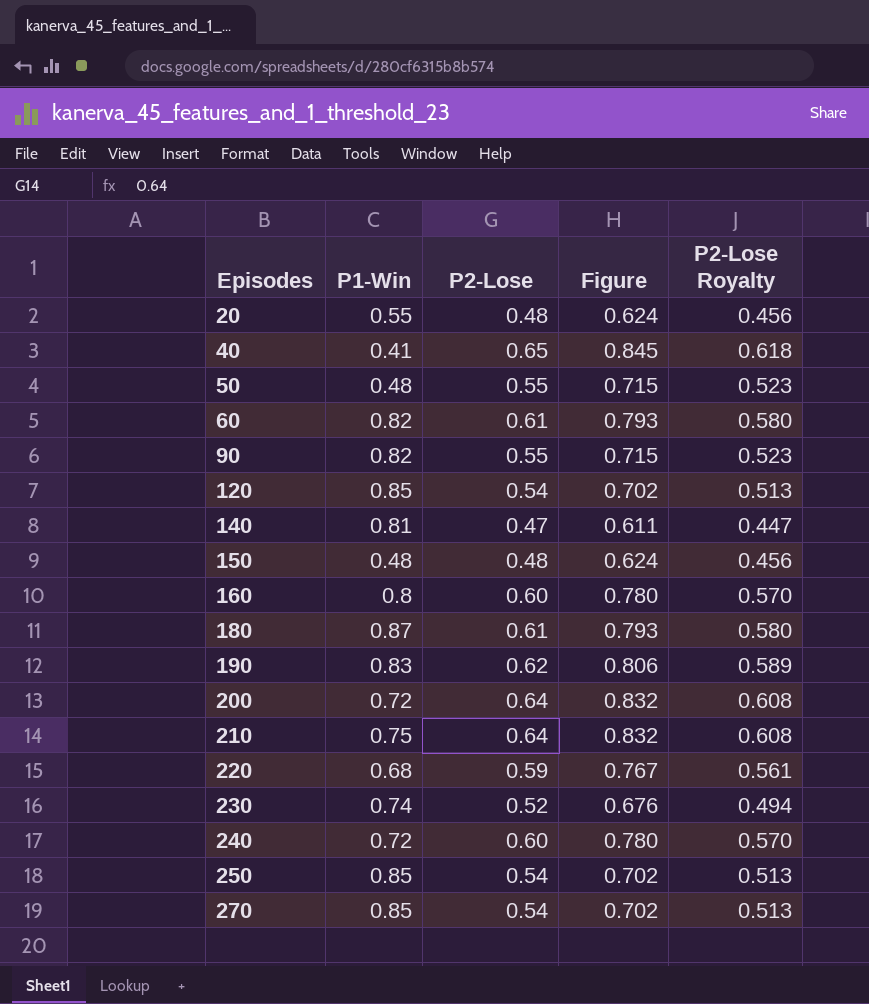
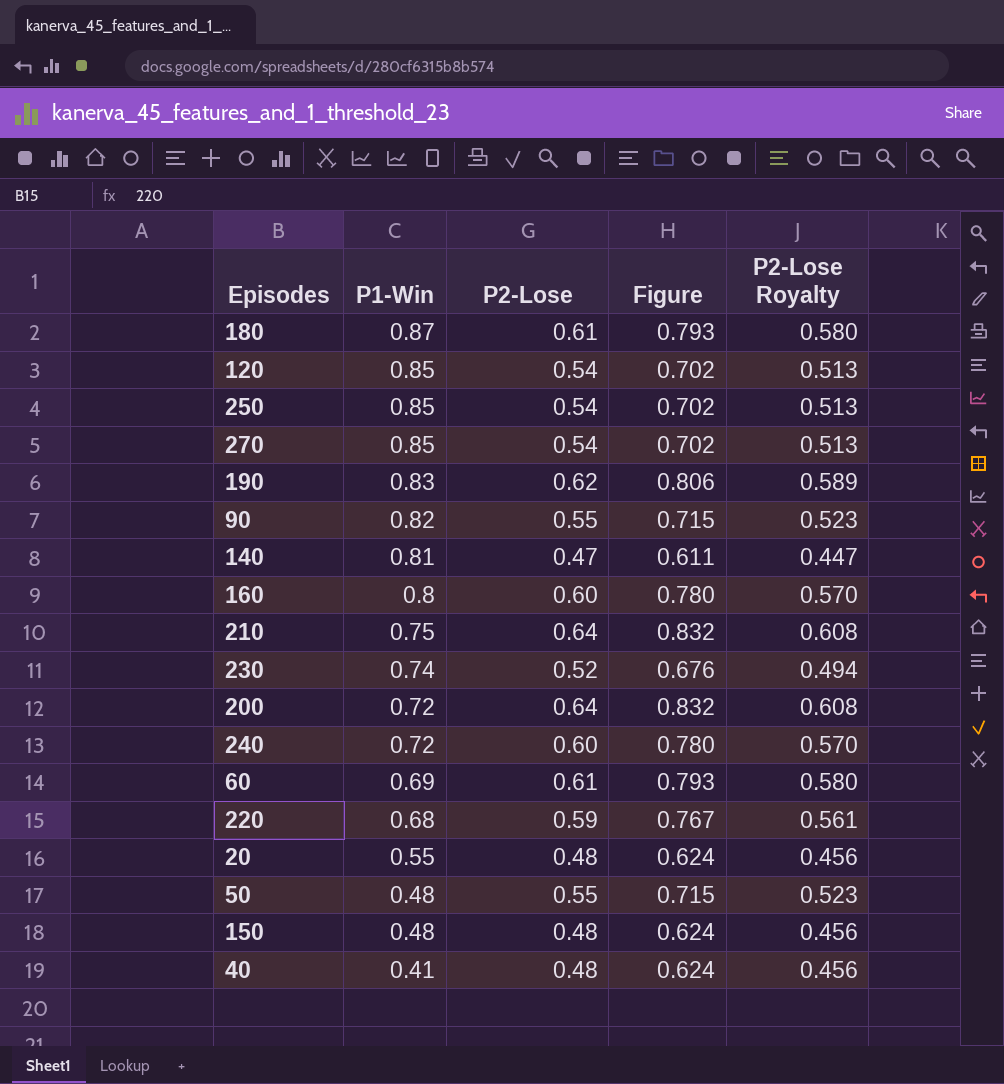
row order: Episodes ascending -> P1-Win descending
60 | P1-Win: 0.82 -> 0.69
40 | P2-Lose: 0.65 -> 0.48
40 | Figure: 0.845 -> 0.624
40 | P2-Lose Royalty: 0.618 -> 0.456

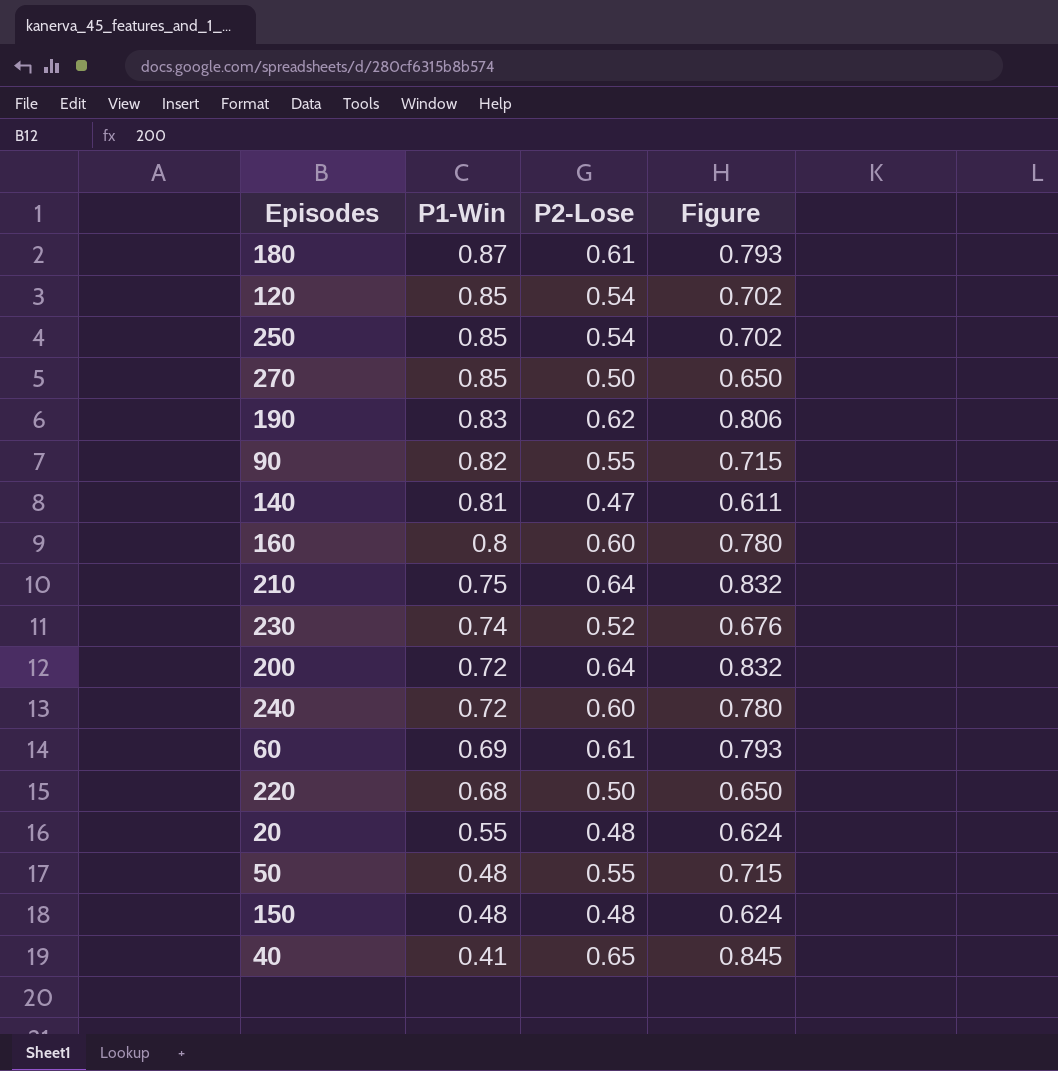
column P2-Lose Royalty | formula: [P2-Lose] * 0.95 -> none
270 | P2-Lose: 0.54 -> 0.50
270 | Figure: 0.702 -> 0.650
220 | P2-Lose: 0.59 -> 0.50
220 | Figure: 0.767 -> 0.650
40 | P2-Lose: 0.48 -> 0.65
40 | Figure: 0.624 -> 0.845

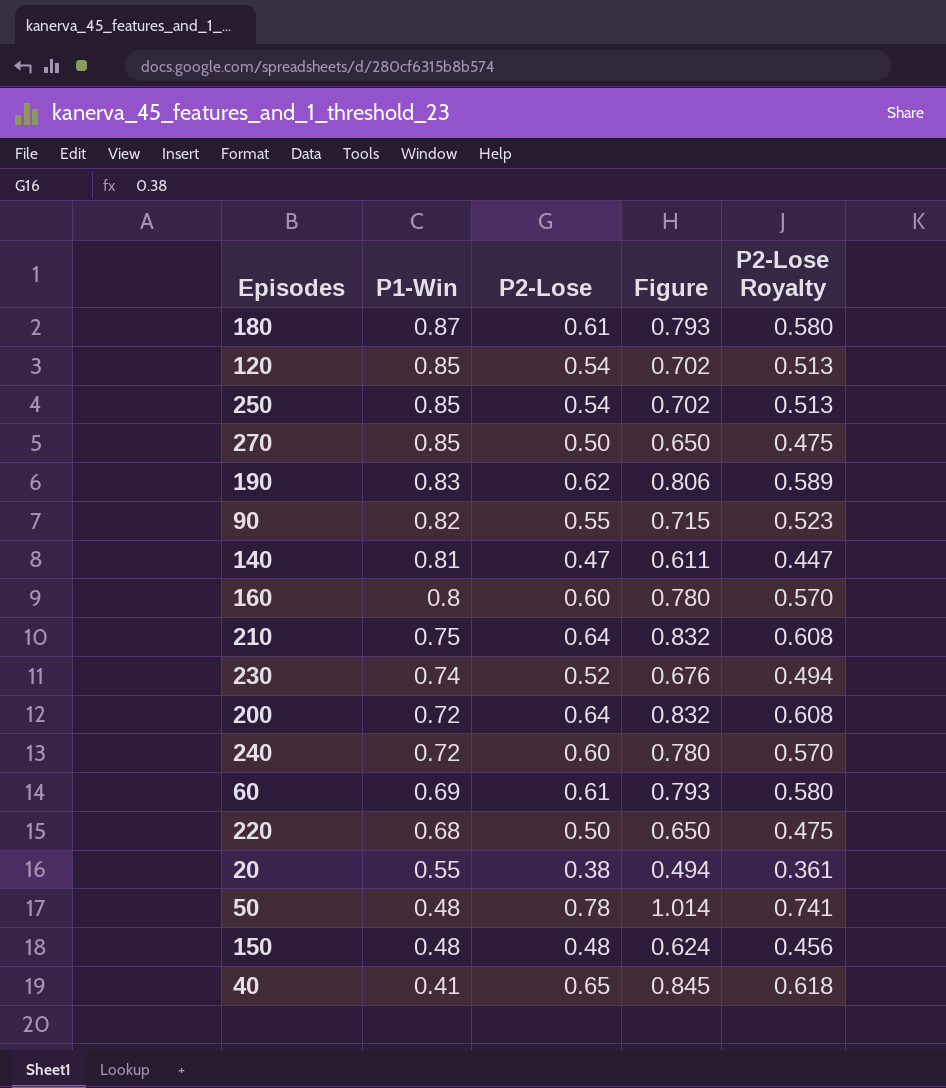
column P2-Lose Royalty | formula: none -> [P2-Lose] * 0.95
20 | P2-Lose: 0.48 -> 0.38
20 | Figure: 0.624 -> 0.494
50 | P2-Lose: 0.55 -> 0.78
50 | Figure: 0.715 -> 1.014

